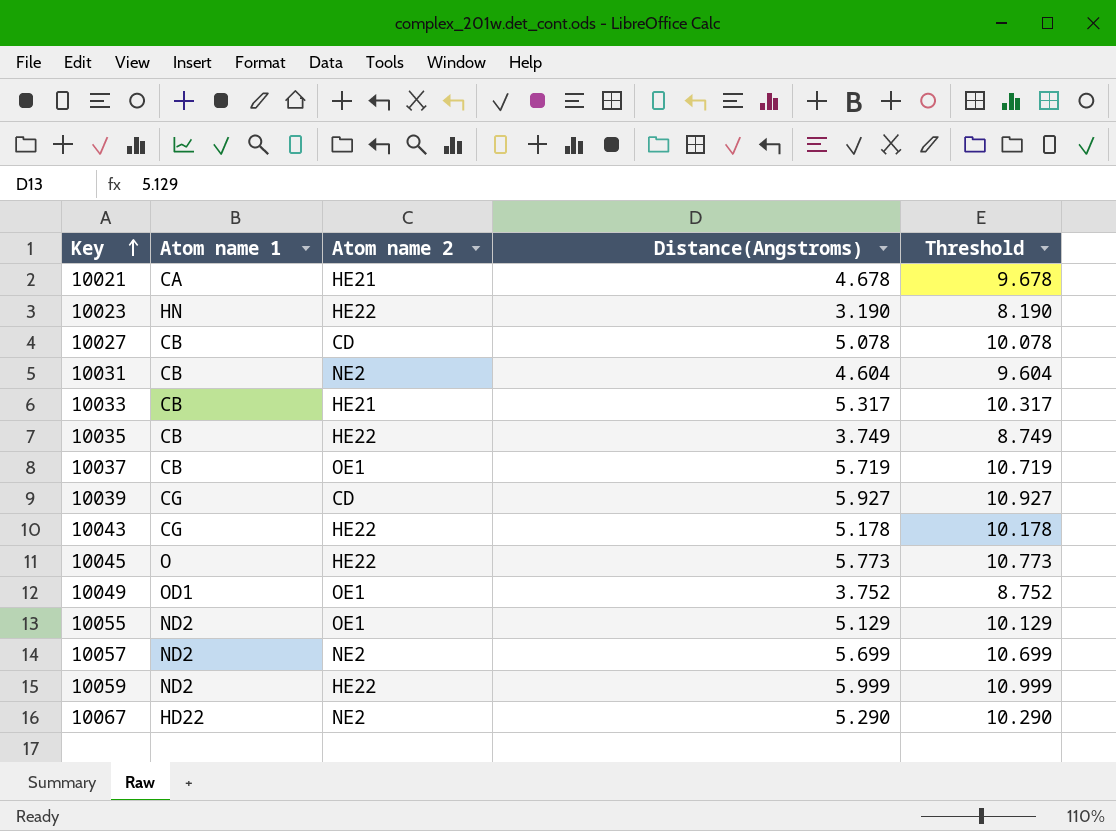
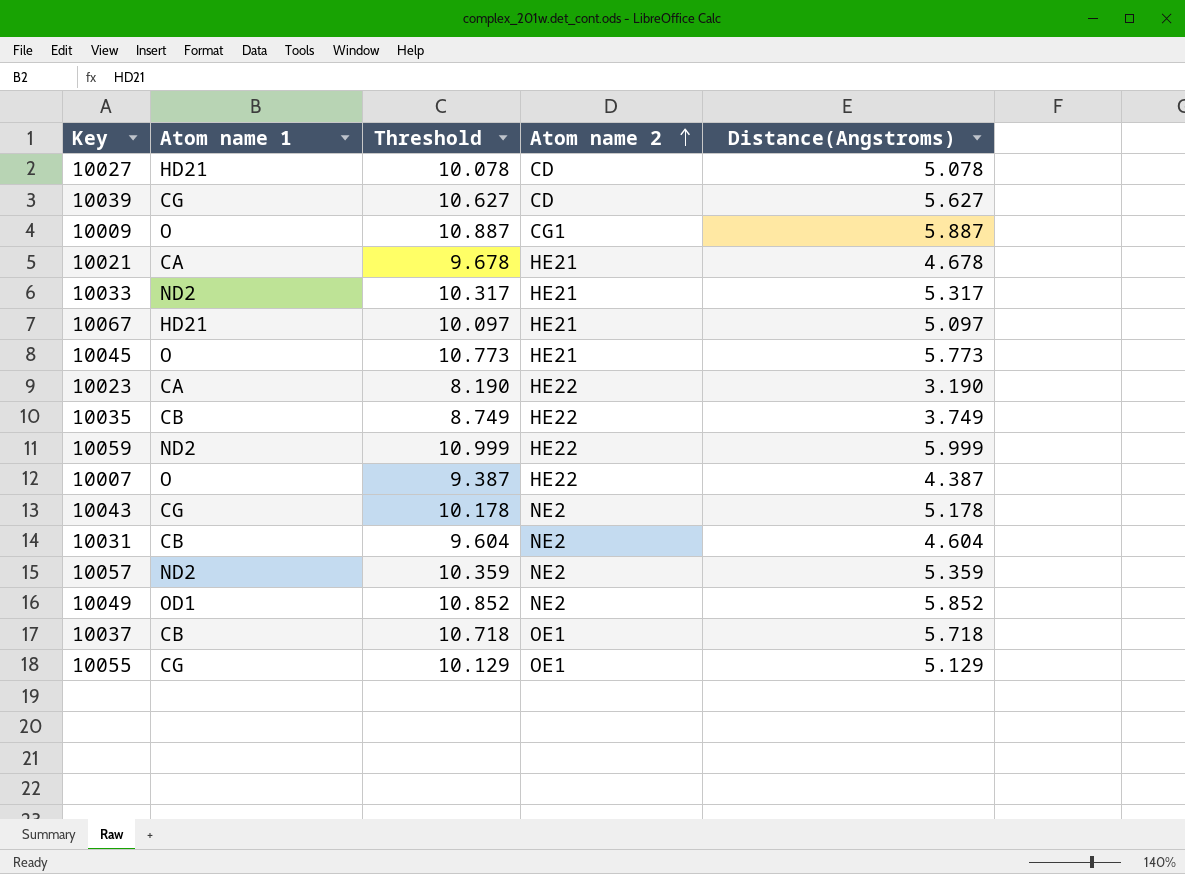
row order: Key ascending -> Atom name 2 ascending
column Threshold | position: 5 -> 3
10027 | Atom name 1: CB -> HD21
10039 | Threshold: 10.927 -> 10.627
10039 | Distance(Angstroms): 5.927 -> 5.627
row 10009: none -> O | 10.887 | CG1 | 5.887
10033 | Atom name 1: CB -> ND2
10067 | Atom name 1: HD22 -> HD21
10067 | Threshold: 10.290 -> 10.097
10067 | Atom name 2: NE2 -> HE21
10067 | Distance(Angstroms): 5.290 -> 5.097
10045 | Atom name 2: HE22 -> HE21
10023 | Atom name 1: HN -> CA
row 10007: none -> O | 9.387 | HE22 | 4.387
10043 | Atom name 2: HE22 -> NE2
10057 | Threshold: 10.699 -> 10.359
10057 | Distance(Angstroms): 5.699 -> 5.359
10049 | Threshold: 8.752 -> 10.852
10049 | Atom name 2: OE1 -> NE2
10049 | Distance(Angstroms): 3.752 -> 5.852
10037 | Threshold: 10.719 -> 10.718
10037 | Distance(Angstroms): 5.719 -> 5.718
10055 | Atom name 1: ND2 -> CG

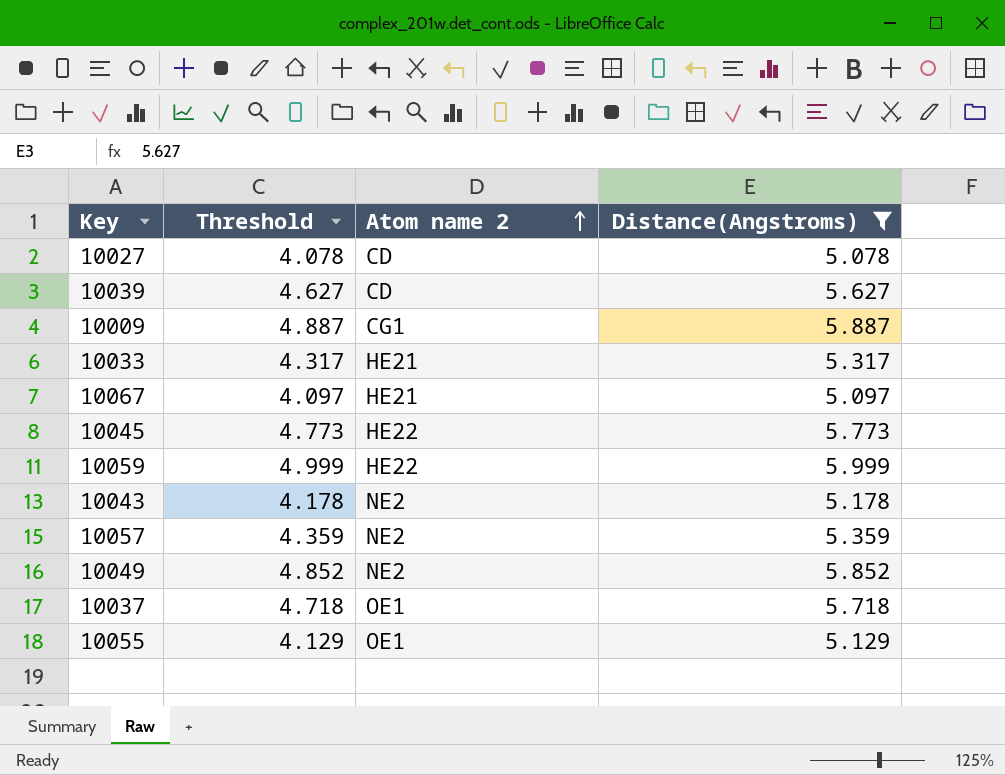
filter: none -> Distance(Angstroms) >= 5.078
column Atom name 1 | position: 2 -> none
column Threshold | formula: [Distance(Angstroms)] + 5 -> [Distance(Angstroms)] - 1
10045 | Atom name 2: HE21 -> HE22

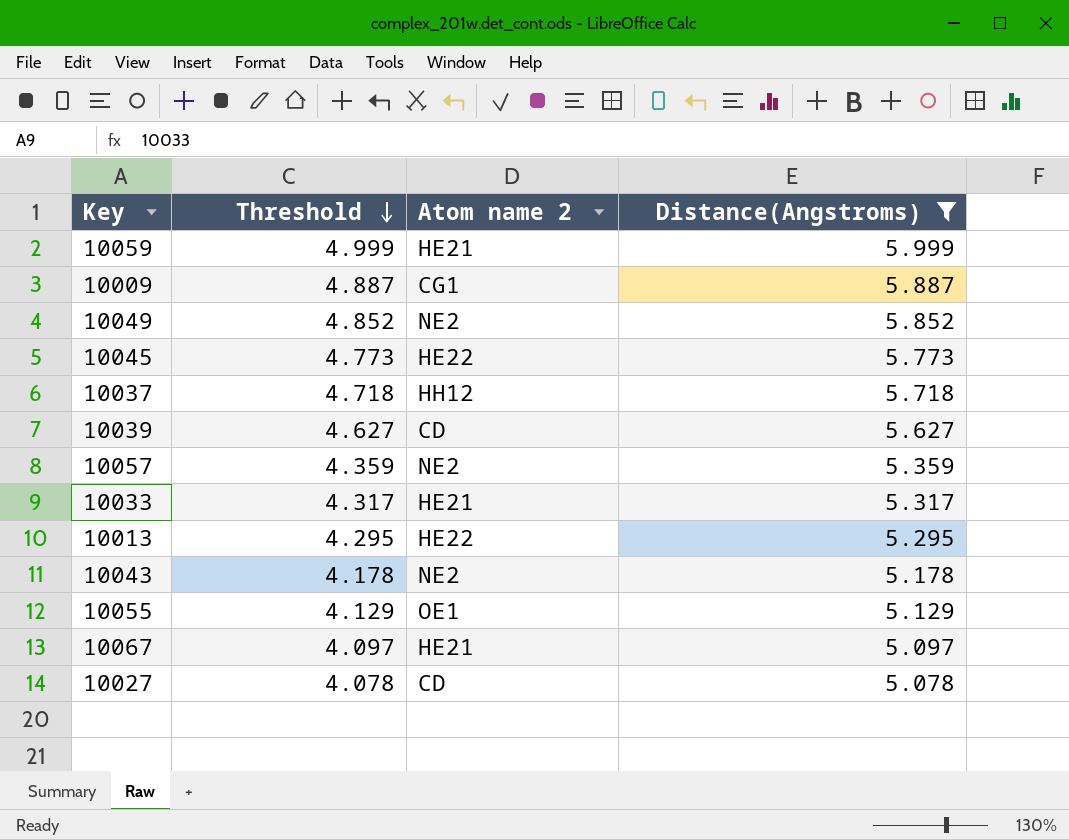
row order: Atom name 2 ascending -> Threshold descending
10059 | Atom name 2: HE22 -> HE21
10037 | Atom name 2: OE1 -> HH12
row 10013: none -> 4.295 | HE22 | 5.295

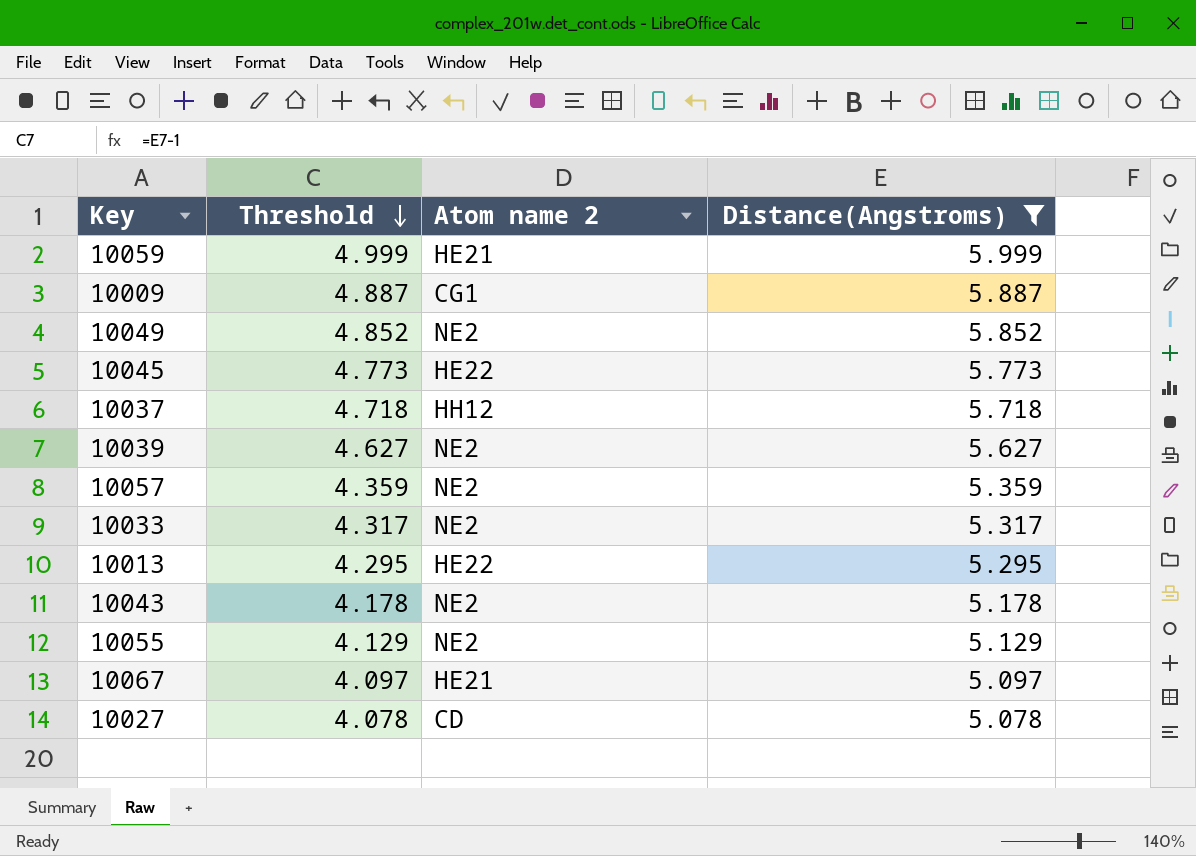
10039 | Atom name 2: CD -> NE2
10033 | Atom name 2: HE21 -> NE2
10055 | Atom name 2: OE1 -> NE2

